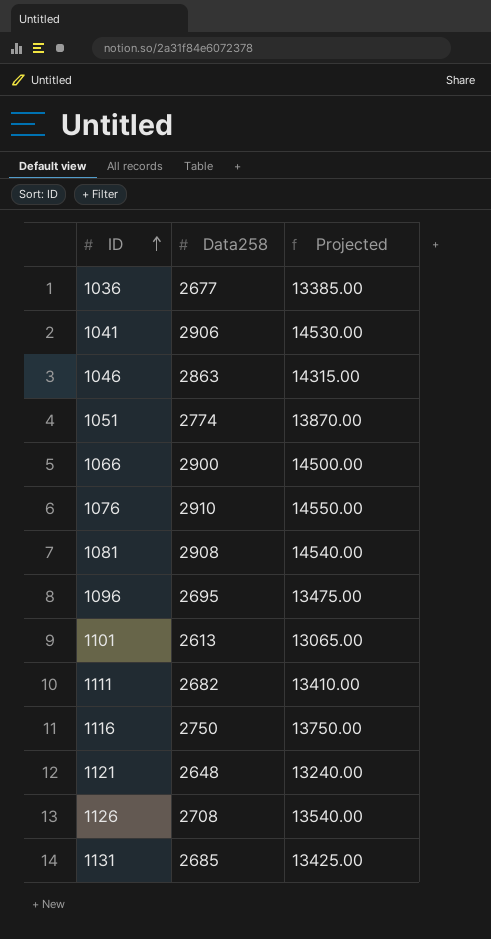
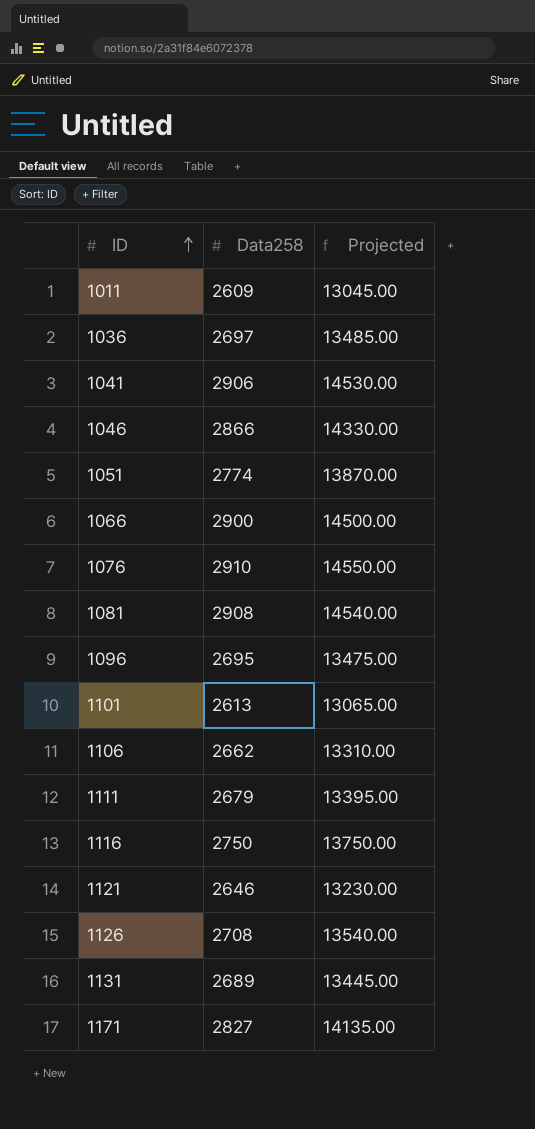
row 1011: none -> 2609 | 13045.00
1036 | Data258: 2677 -> 2697
1036 | Projected: 13385.00 -> 13485.00
1046 | Data258: 2863 -> 2866
1046 | Projected: 14315.00 -> 14330.00
row 1106: none -> 2662 | 13310.00
1111 | Data258: 2682 -> 2679
1111 | Projected: 13410.00 -> 13395.00
1121 | Data258: 2648 -> 2646
1121 | Projected: 13240.00 -> 13230.00
1131 | Data258: 2685 -> 2689
1131 | Projected: 13425.00 -> 13445.00
row 1171: none -> 2827 | 14135.00

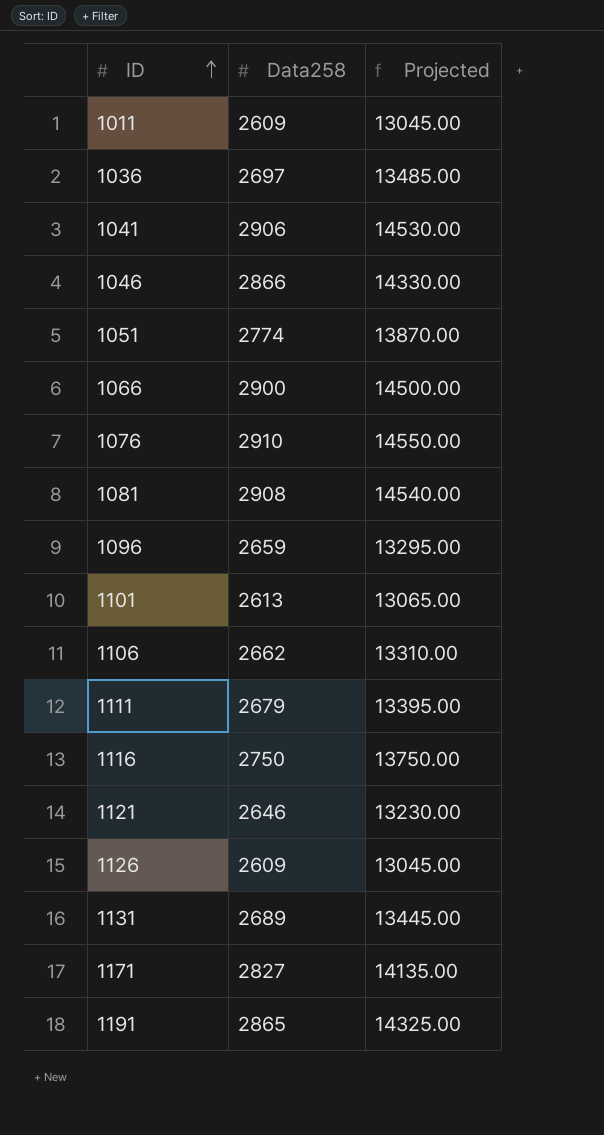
1096 | Data258: 2695 -> 2659
1096 | Projected: 13475.00 -> 13295.00
1126 | Data258: 2708 -> 2609
1126 | Projected: 13540.00 -> 13045.00
row 1191: none -> 2865 | 14325.00

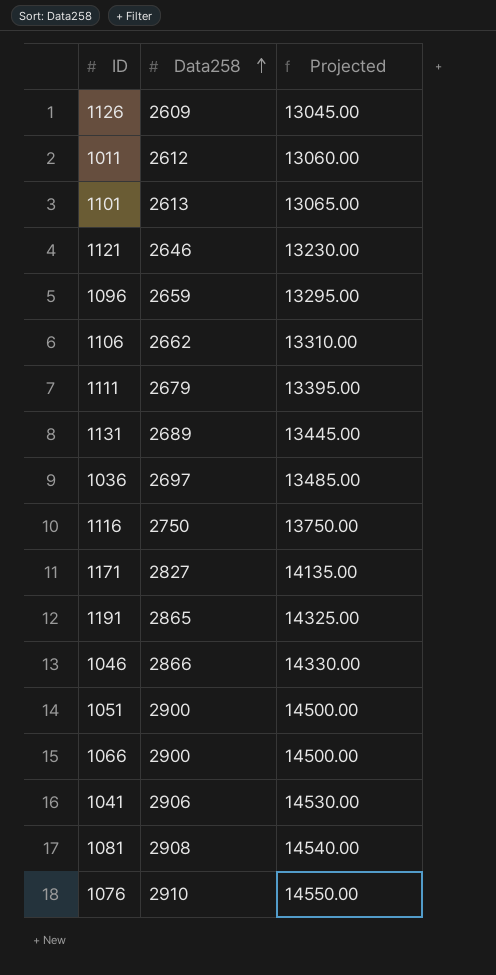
row order: ID ascending -> Data258 ascending
1011 | Data258: 2609 -> 2612
1011 | Projected: 13045.00 -> 13060.00
1051 | Data258: 2774 -> 2900
1051 | Projected: 13870.00 -> 14500.00

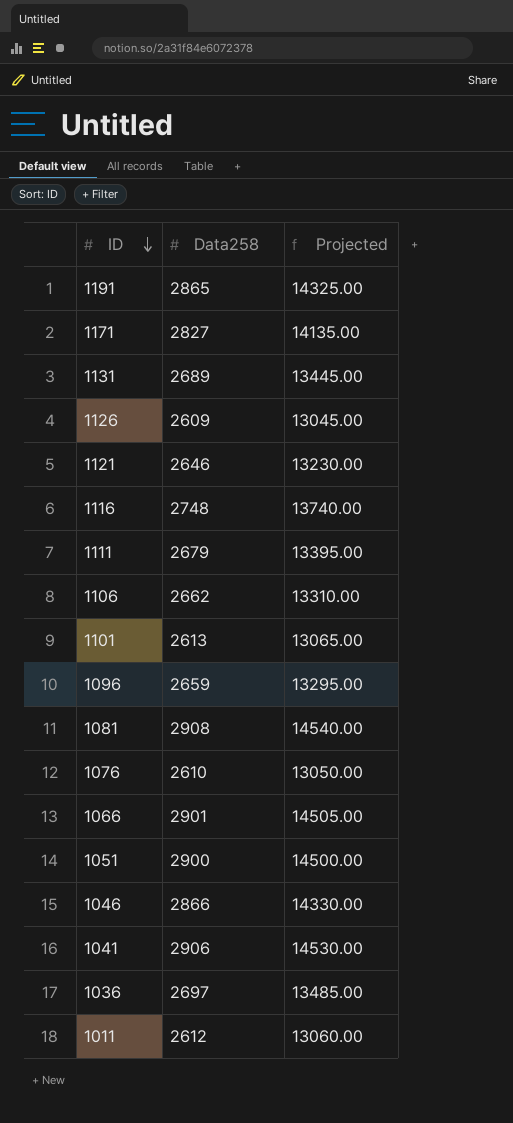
row order: Data258 ascending -> ID descending
1116 | Data258: 2750 -> 2748
1116 | Projected: 13750.00 -> 13740.00
1076 | Data258: 2910 -> 2610
1076 | Projected: 14550.00 -> 13050.00
1066 | Data258: 2900 -> 2901
1066 | Projected: 14500.00 -> 14505.00

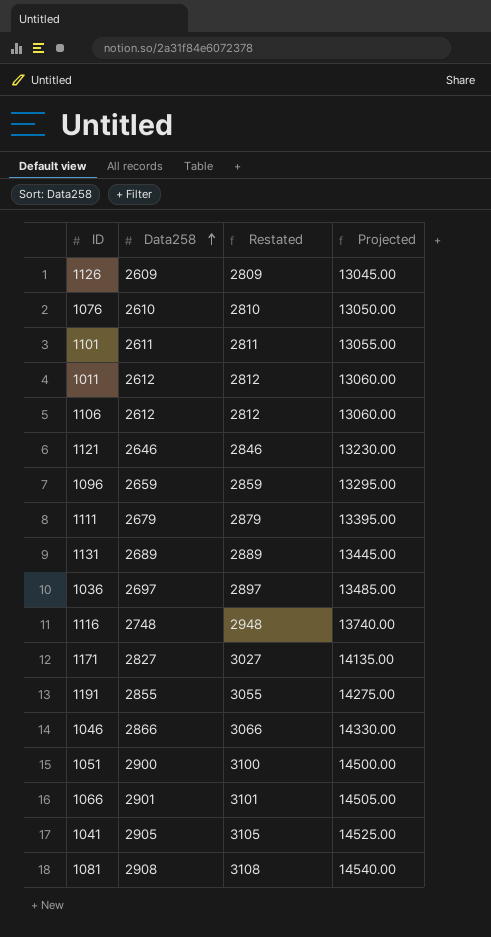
row order: ID descending -> Data258 ascending
column Restated | formula: none -> [Data258] + 200
1101 | Data258: 2613 -> 2611
1101 | Projected: 13065.00 -> 13055.00
1106 | Data258: 2662 -> 2612
1106 | Projected: 13310.00 -> 13060.00
1191 | Data258: 2865 -> 2855
1191 | Projected: 14325.00 -> 14275.00
1041 | Data258: 2906 -> 2905
1041 | Projected: 14530.00 -> 14525.00

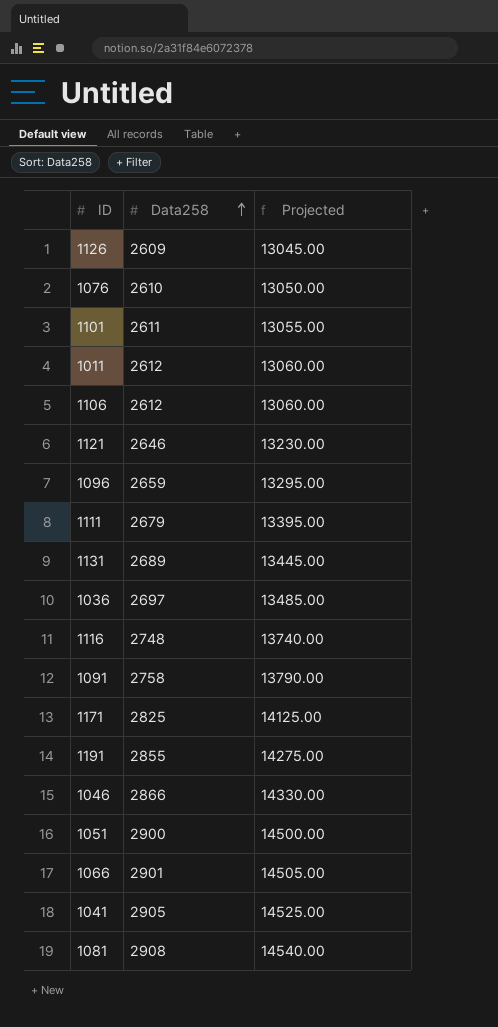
column Restated | formula: [Data258] + 200 -> none
row 1091: none -> 2758 | 13790.00
1171 | Data258: 2827 -> 2825
1171 | Projected: 14135.00 -> 14125.00

